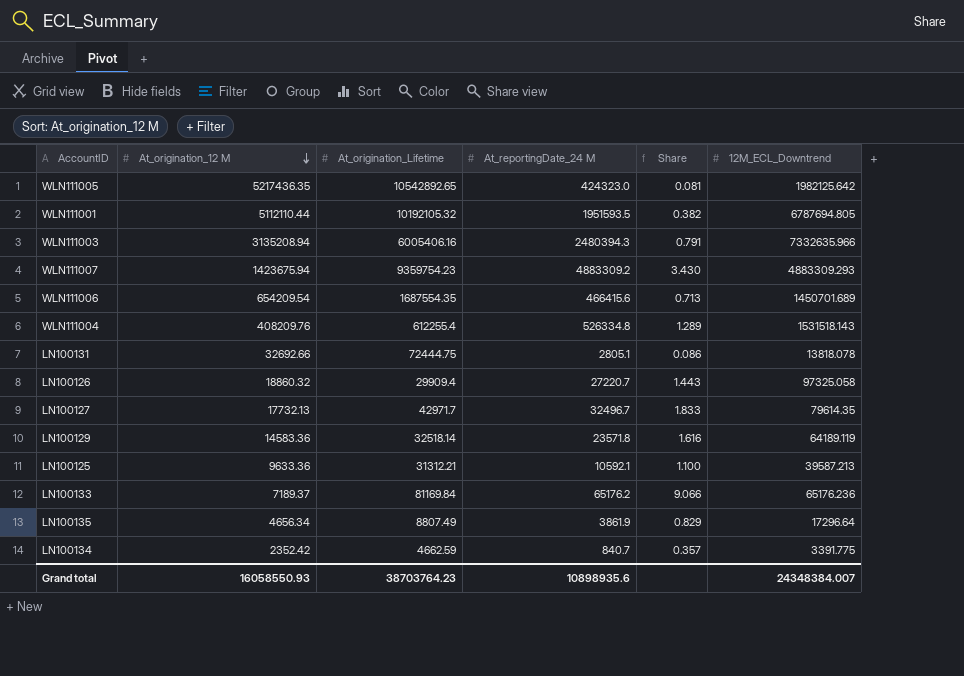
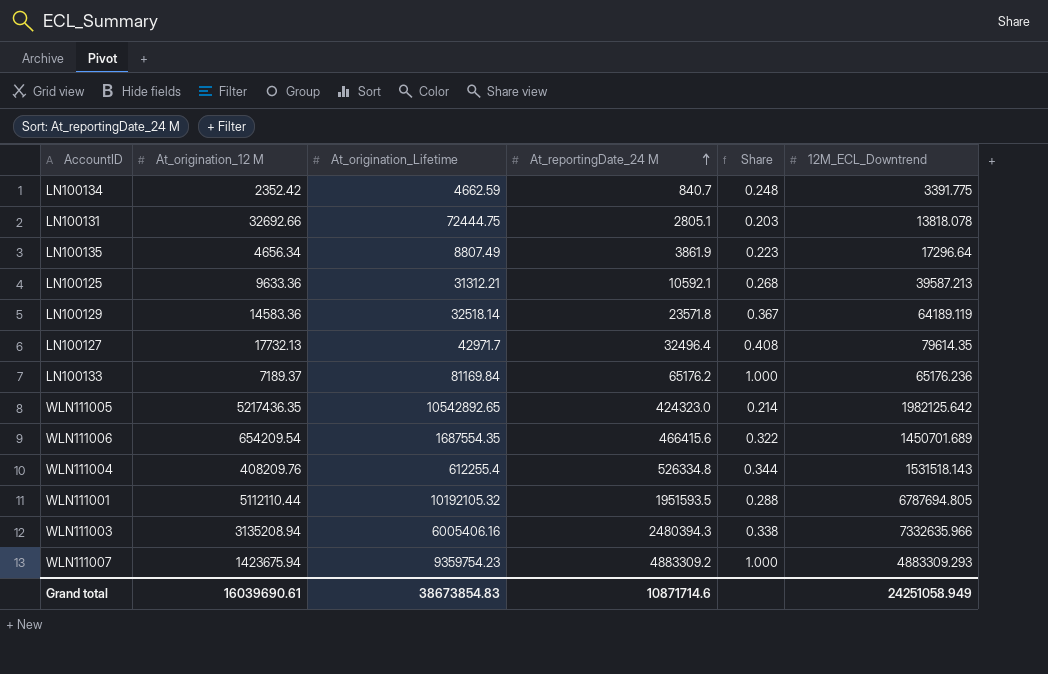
row order: At_origination_12 M descending -> At_reportingDate_24 M ascending
column Share | formula: [At_reportingDate_24 M] / [At_origination_12 M] -> [At_reportingDate_24 M] / [12M_ECL_Downtrend]
row LN100126: 18860.32 | 29909.4 | 27220.7 | 1.443 | 97325.058 -> none
LN100127 | At_reportingDate_24 M: 32496.7 -> 32496.4
Grand total | At_origination_12 M: 16058550.93 -> 16039690.61
Grand total | At_origination_Lifetime: 38703764.23 -> 38673854.83
Grand total | At_reportingDate_24 M: 10898935.6 -> 10871714.6
Grand total | 12M_ECL_Downtrend: 24348384.007 -> 24251058.949

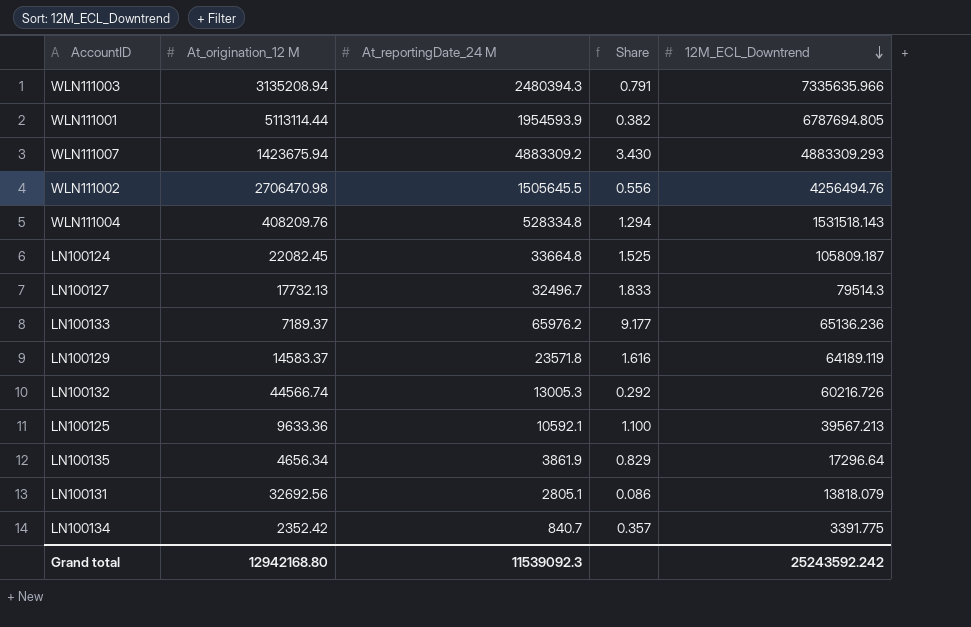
row order: At_reportingDate_24 M ascending -> 12M_ECL_Downtrend descending
column At_origination_Lifetime | position: 3 -> none
column Share | formula: [At_reportingDate_24 M] / [12M_ECL_Downtrend] -> [At_reportingDate_24 M] / [At_origination_12 M]
row WLN111005: 5217436.35 | 10542892.65 | 424323.0 | 0.214 | 1982125.642 -> none
row WLN111006: 654209.54 | 1687554.35 | 466415.6 | 0.322 | 1450701.689 -> none
WLN111003 | 12M_ECL_Downtrend: 7332635.966 -> 7335635.966
WLN111001 | At_origination_12 M: 5112110.44 -> 5113114.44
WLN111001 | At_reportingDate_24 M: 1951593.5 -> 1954593.9
row WLN111002: none -> 2706470.98 | 1505645.5 | 0.556 | 4256494.76
WLN111004 | At_reportingDate_24 M: 526334.8 -> 528334.8
row LN100124: none -> 22082.45 | 33664.8 | 1.525 | 105809.187
LN100127 | At_reportingDate_24 M: 32496.4 -> 32496.7
LN100127 | 12M_ECL_Downtrend: 79614.35 -> 79514.3
LN100133 | At_reportingDate_24 M: 65176.2 -> 65976.2
LN100133 | 12M_ECL_Downtrend: 65176.236 -> 65136.236
LN100129 | At_origination_12 M: 14583.36 -> 14583.37
row LN100132: none -> 44566.74 | 13005.3 | 0.292 | 60216.726
LN100125 | 12M_ECL_Downtrend: 39587.213 -> 39567.213
LN100131 | At_origination_12 M: 32692.66 -> 32692.56
LN100131 | 12M_ECL_Downtrend: 13818.078 -> 13818.079
Grand total | At_origination_12 M: 16039690.61 -> 12942168.80
Grand total | At_reportingDate_24 M: 10871714.6 -> 11539092.3
Grand total | 12M_ECL_Downtrend: 24251058.949 -> 25243592.242

